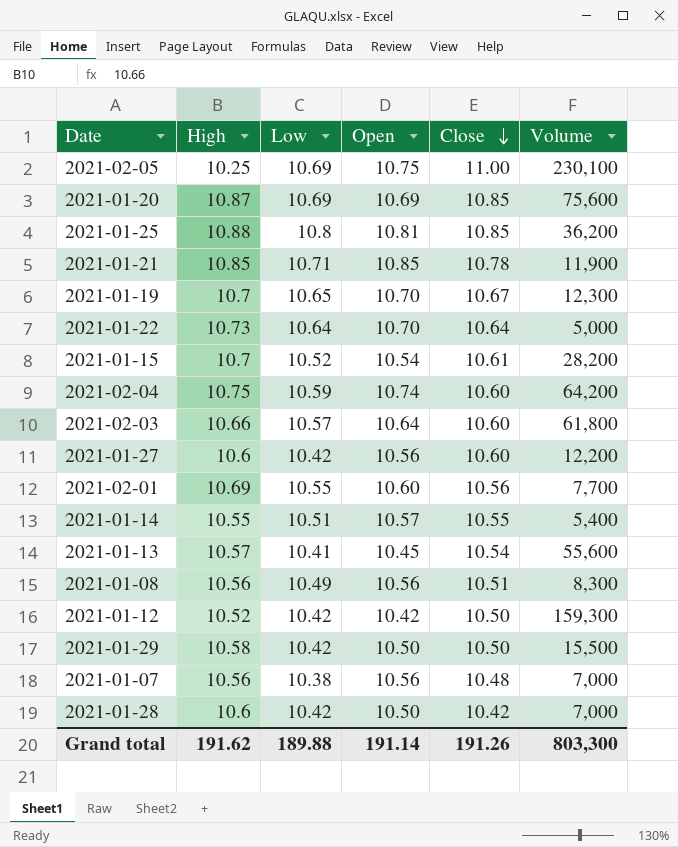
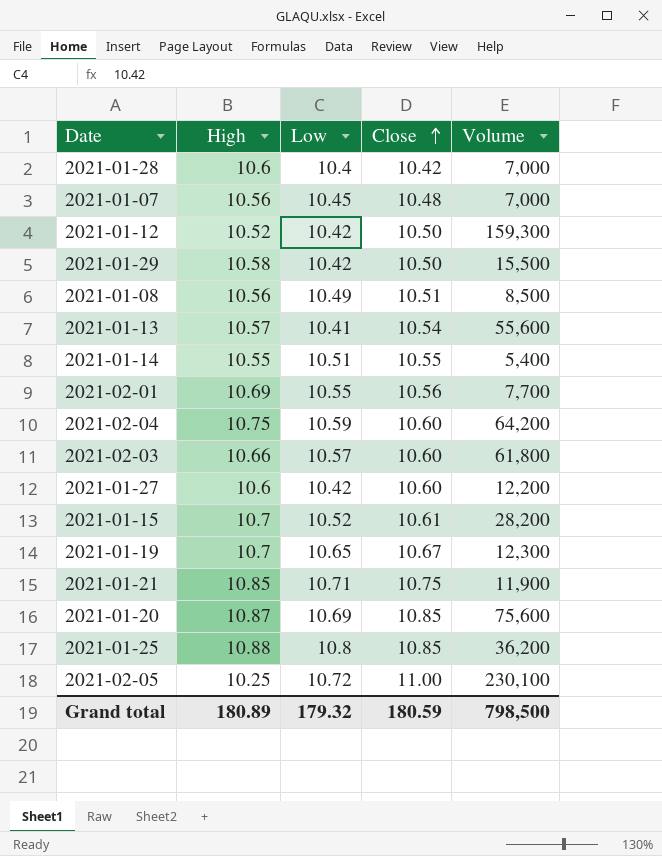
row order: Close descending -> Close ascending
column Open | position: 4 -> none
row 2021-01-22: 10.73 | 10.64 | 10.70 | 10.64 | 5,000 -> none
2021-01-28 | Low: 10.42 -> 10.4
2021-01-07 | Low: 10.38 -> 10.45
2021-01-08 | Volume: 8,300 -> 8,500
2021-01-21 | Close: 10.78 -> 10.75
2021-02-05 | Low: 10.69 -> 10.72
Grand total | High: 191.62 -> 180.89
Grand total | Low: 189.88 -> 179.32
Grand total | Close: 191.26 -> 180.59
Grand total | Volume: 803,300 -> 798,500

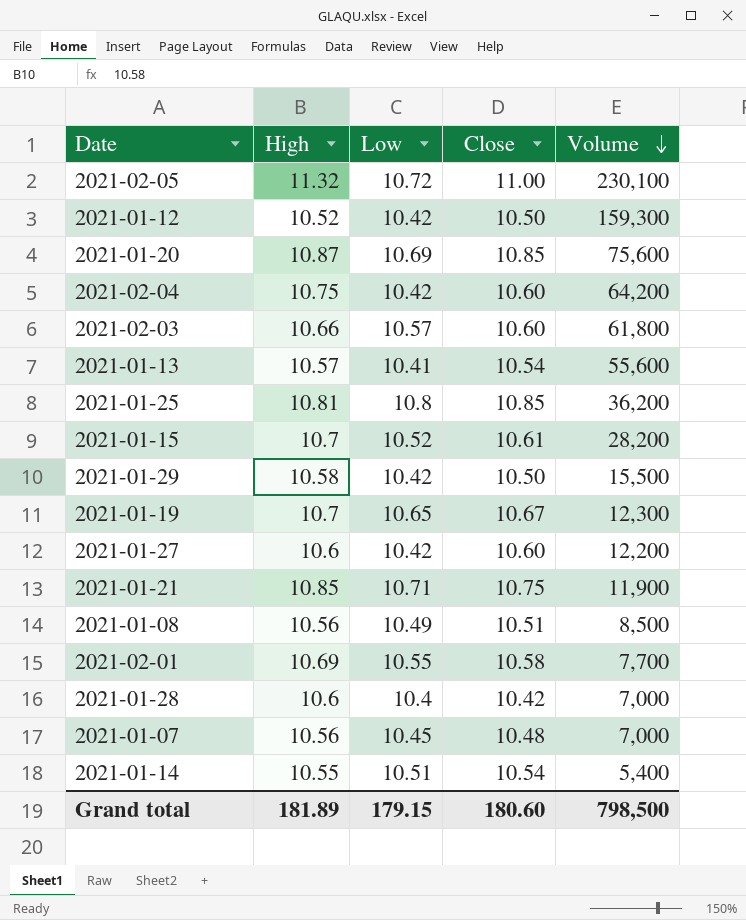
row order: Close ascending -> Volume descending
2021-02-05 | High: 10.25 -> 11.32
2021-02-04 | Low: 10.59 -> 10.42
2021-01-25 | High: 10.88 -> 10.81
2021-02-01 | Close: 10.56 -> 10.58
2021-01-14 | Close: 10.55 -> 10.54
Grand total | High: 180.89 -> 181.89
Grand total | Low: 179.32 -> 179.15
Grand total | Close: 180.59 -> 180.60

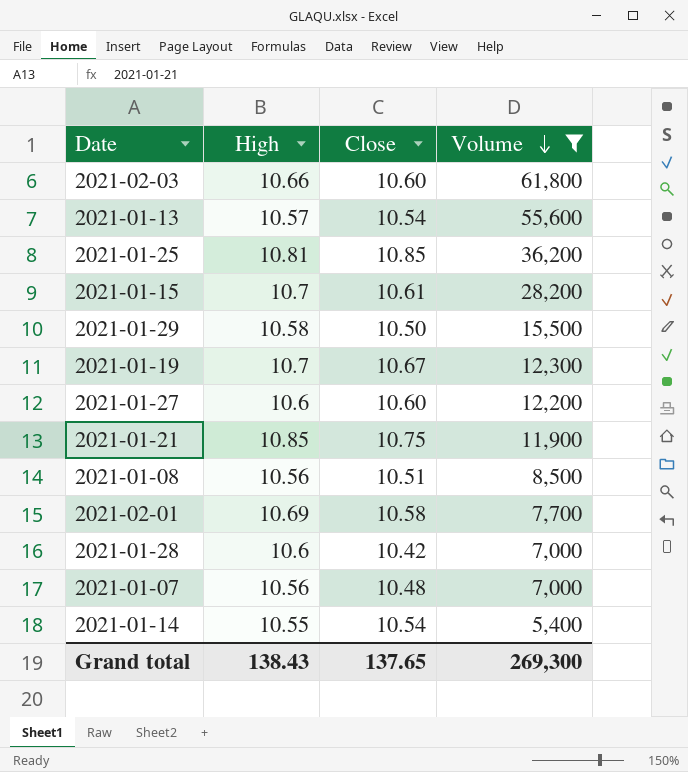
filter: none -> Volume <= 61,800
column Low | position: 3 -> none
Grand total | High: 181.89 -> 138.43
Grand total | Close: 180.60 -> 137.65
Grand total | Volume: 798,500 -> 269,300

